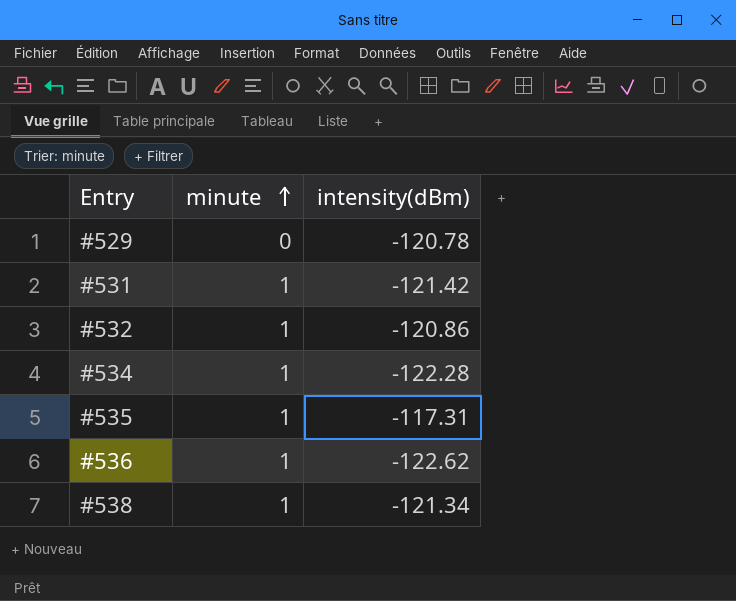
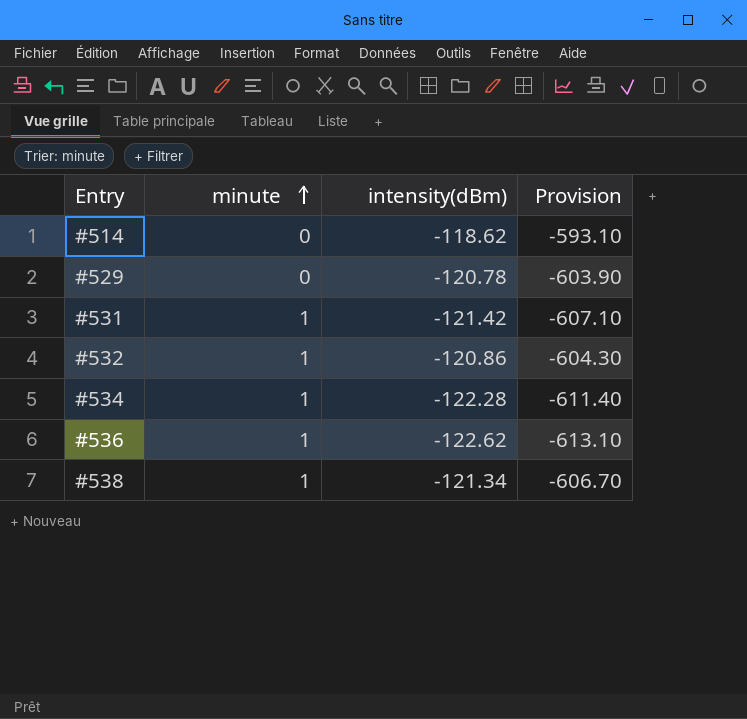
column Provision | formula: none -> [intensity(dBm)] * 5
row #535: 1 | -117.31 -> none
row #514: none -> 0 | -118.62 | -593.10

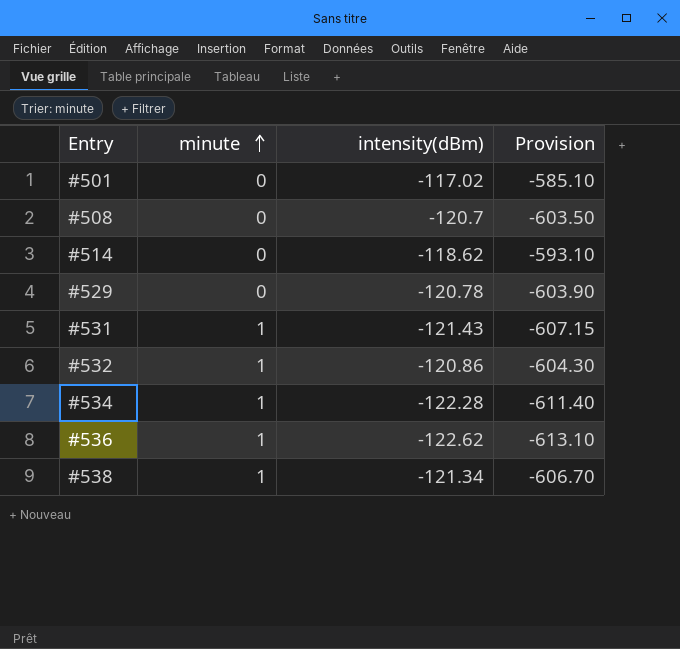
row #501: none -> 0 | -117.02 | -585.10
row #508: none -> 0 | -120.7 | -603.50
#531 | intensity(dBm): -121.42 -> -121.43
#531 | Provision: -607.10 -> -607.15

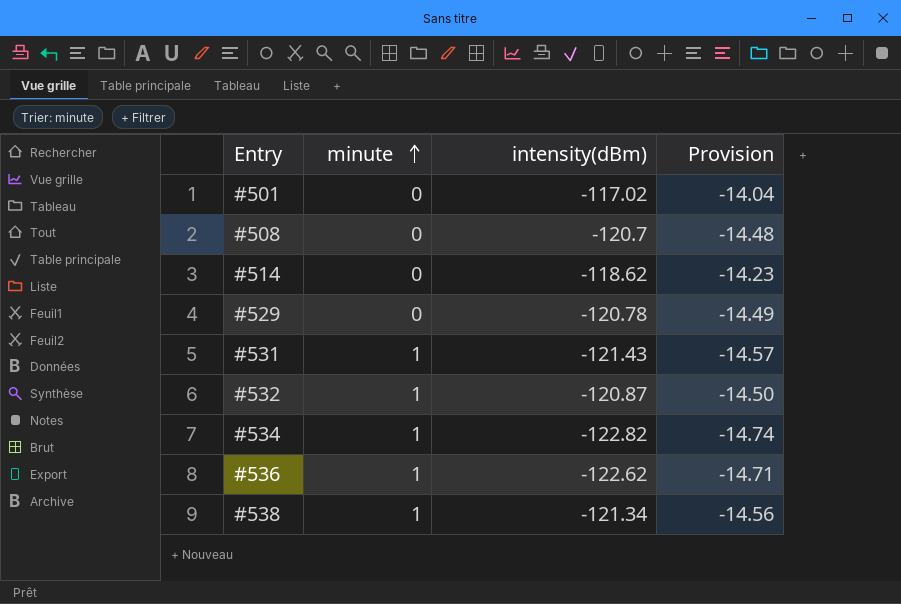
column Provision | formula: [intensity(dBm)] * 5 -> [intensity(dBm)] * 0.12
#532 | intensity(dBm): -120.86 -> -120.87
#534 | intensity(dBm): -122.28 -> -122.82

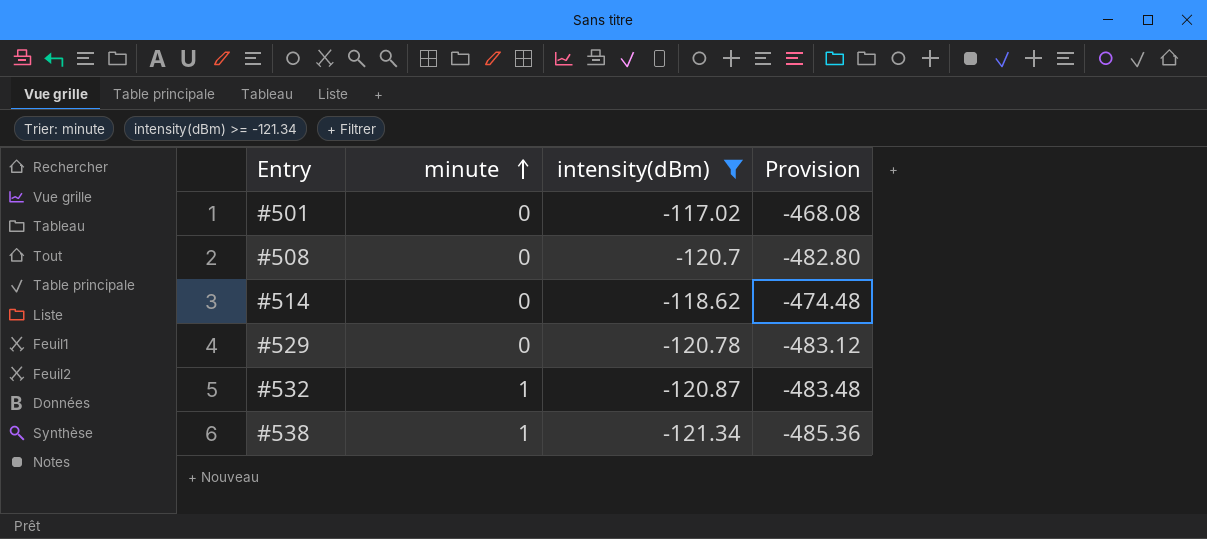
filter: none -> intensity(dBm) >= -121.34
column Provision | formula: [intensity(dBm)] * 0.12 -> [intensity(dBm)] * 4

